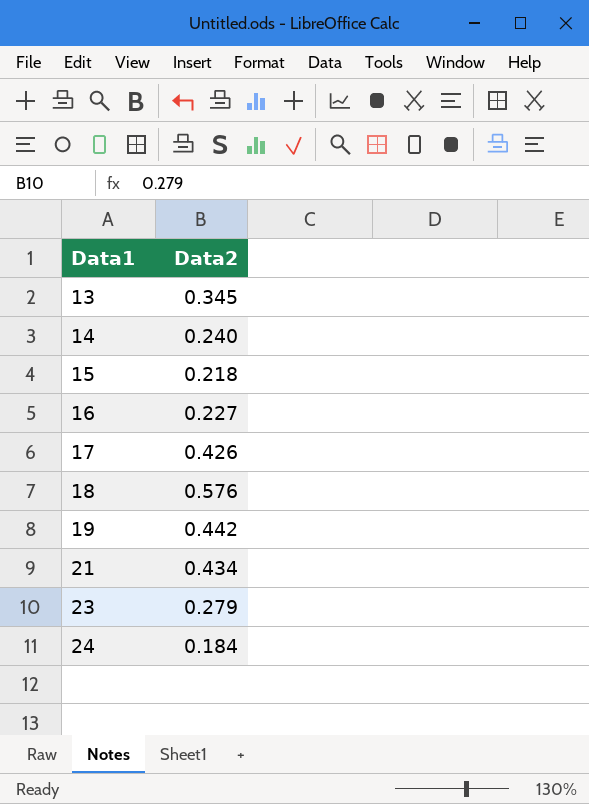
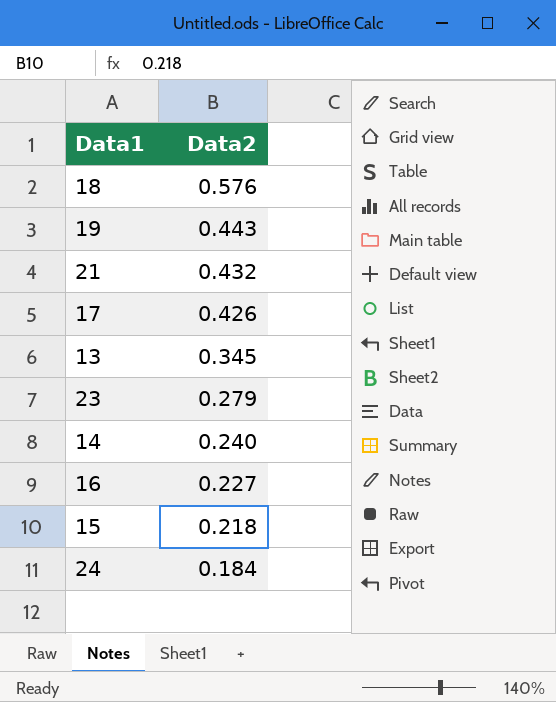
row order: Data1 ascending -> Data2 descending
19 | Data2: 0.442 -> 0.443
21 | Data2: 0.434 -> 0.432

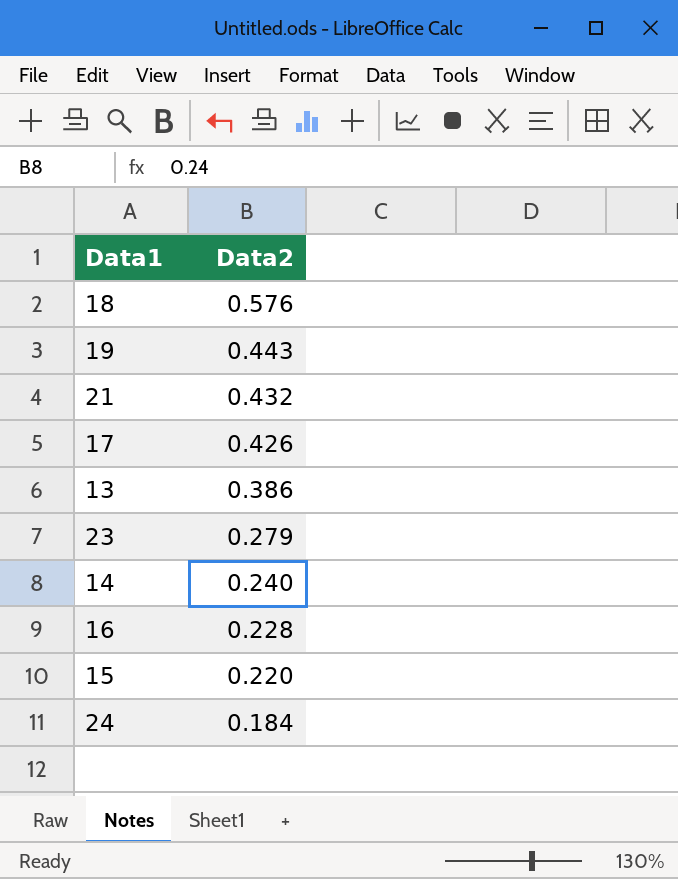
13 | Data2: 0.345 -> 0.386
16 | Data2: 0.227 -> 0.228
15 | Data2: 0.218 -> 0.220

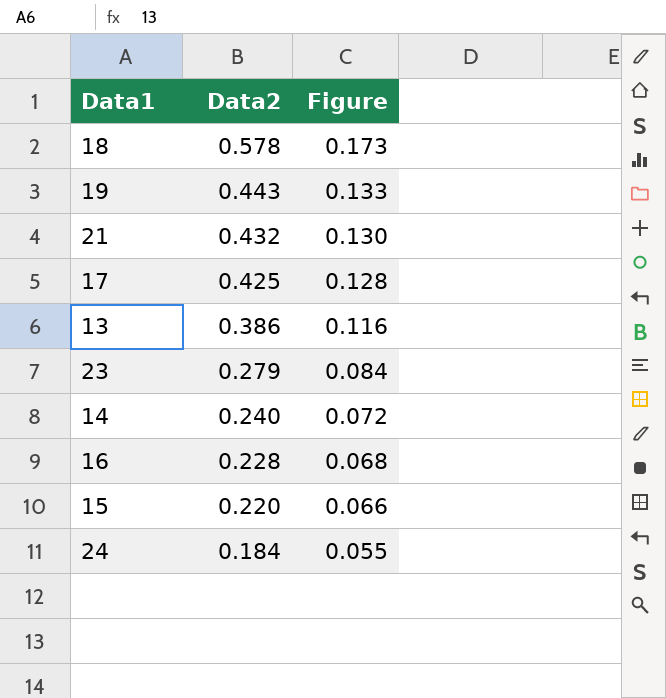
column Figure | formula: none -> [Data2] * 0.3
18 | Data2: 0.576 -> 0.578
17 | Data2: 0.426 -> 0.425

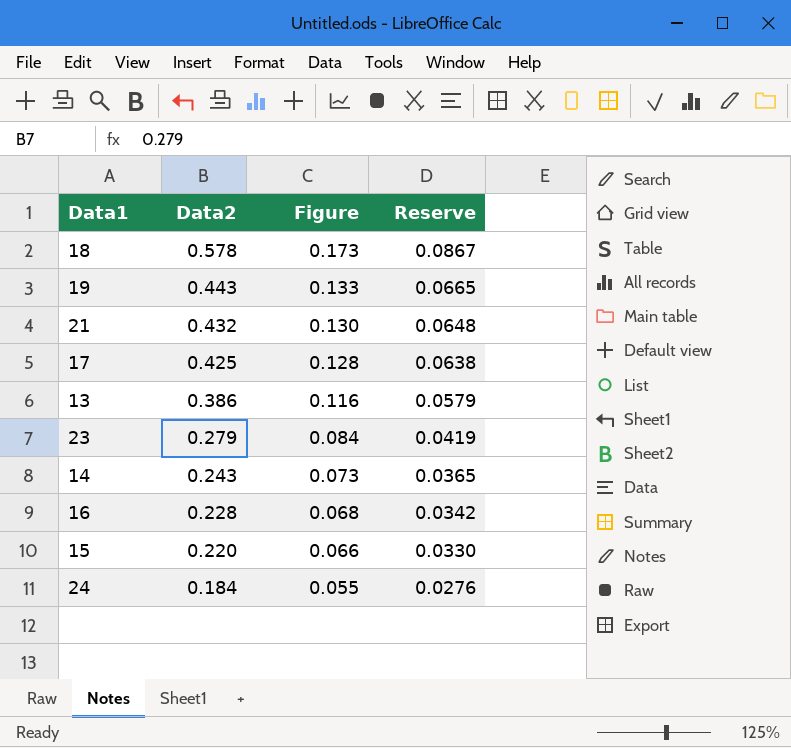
column Reserve | formula: none -> [Data2] * 0.15
14 | Data2: 0.240 -> 0.243
14 | Figure: 0.072 -> 0.073

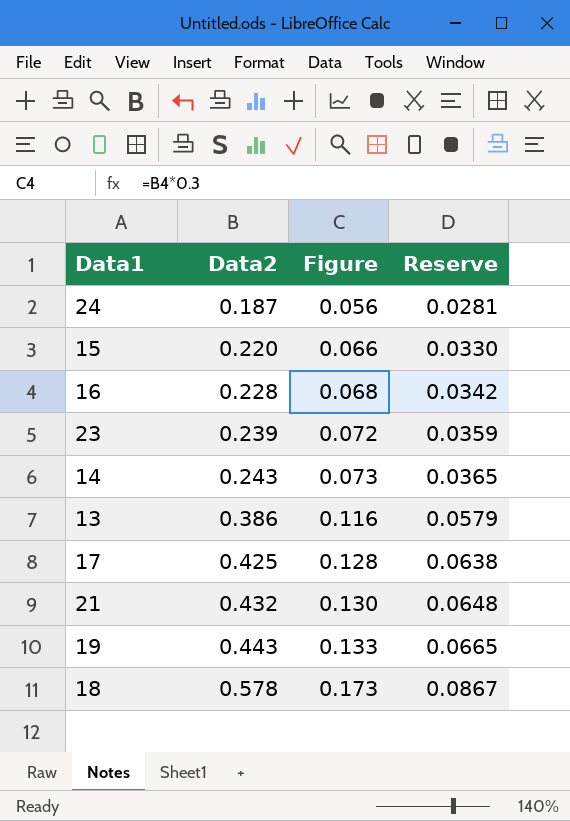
row order: Data2 descending -> Data2 ascending
24 | Data2: 0.184 -> 0.187
24 | Figure: 0.055 -> 0.056
24 | Reserve: 0.0276 -> 0.0281
23 | Data2: 0.279 -> 0.239
23 | Figure: 0.084 -> 0.072
23 | Reserve: 0.0419 -> 0.0359

